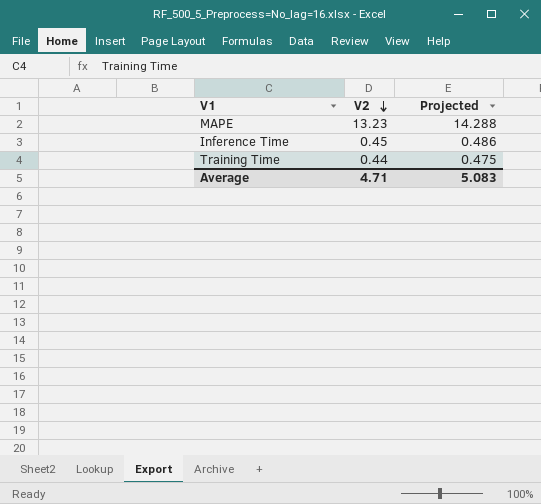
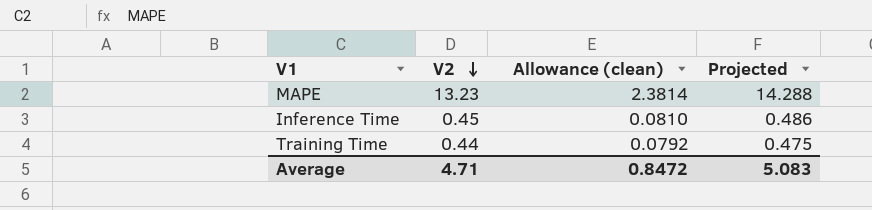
column Allowance (clean) | formula: none -> [V2] * 0.18

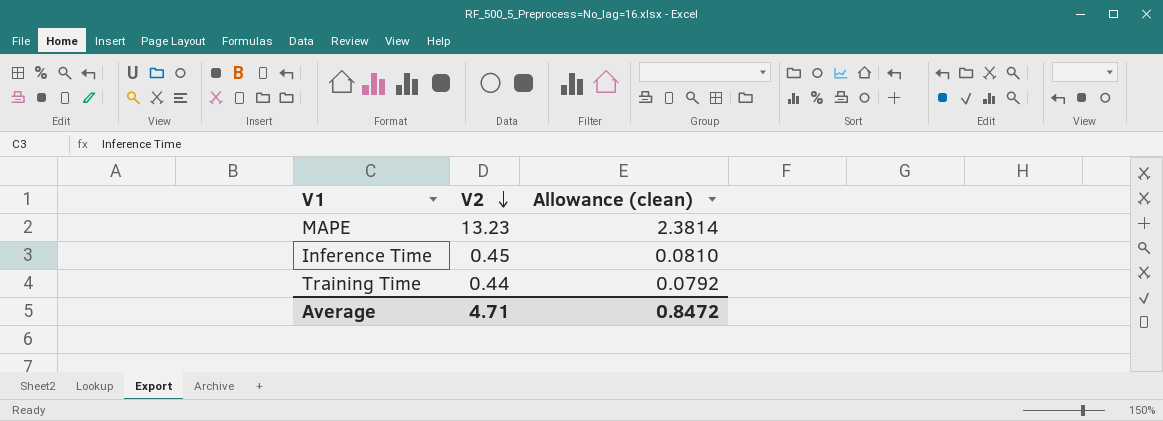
column Projected | formula: [V2] * 1.08 -> none

